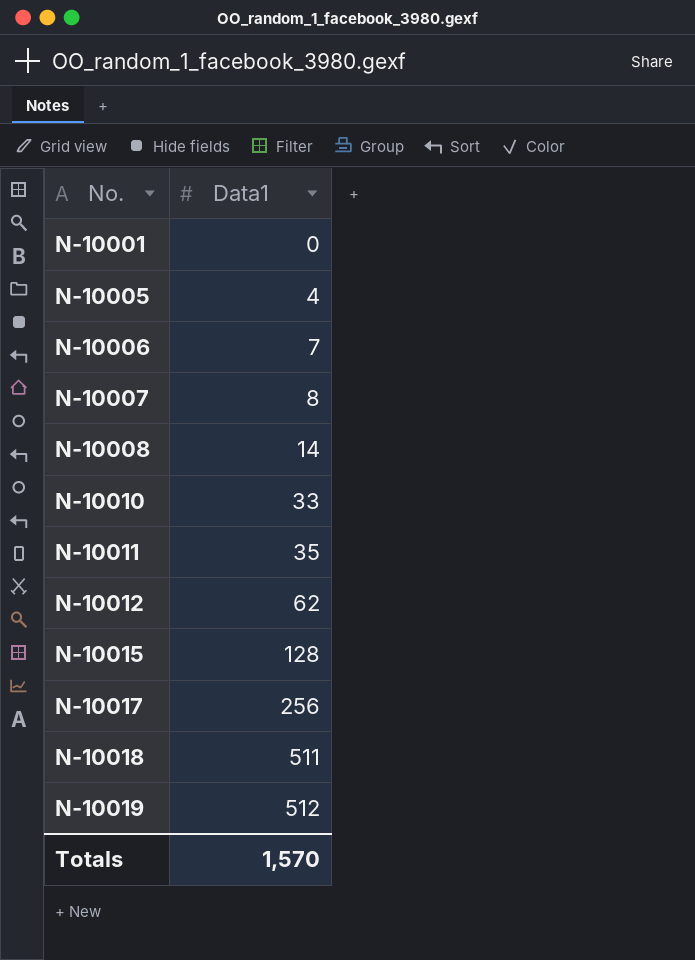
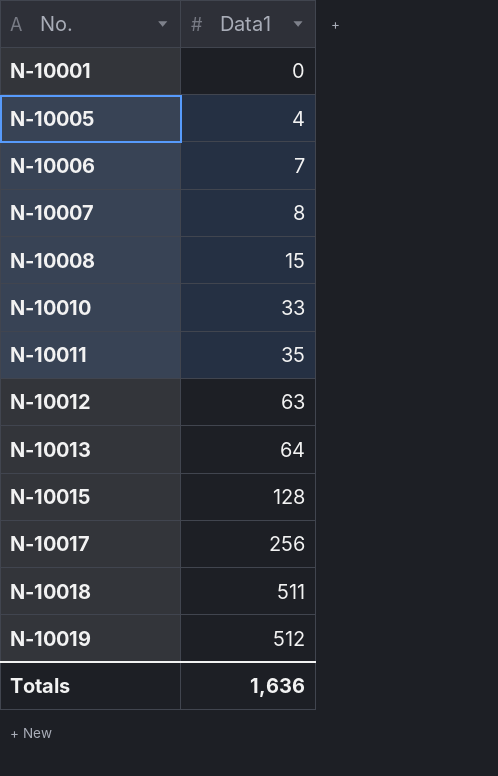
N-10008 | Data1: 14 -> 15
N-10012 | Data1: 62 -> 63
row N-10013: none -> 64
Totals | Data1: 1,570 -> 1,636

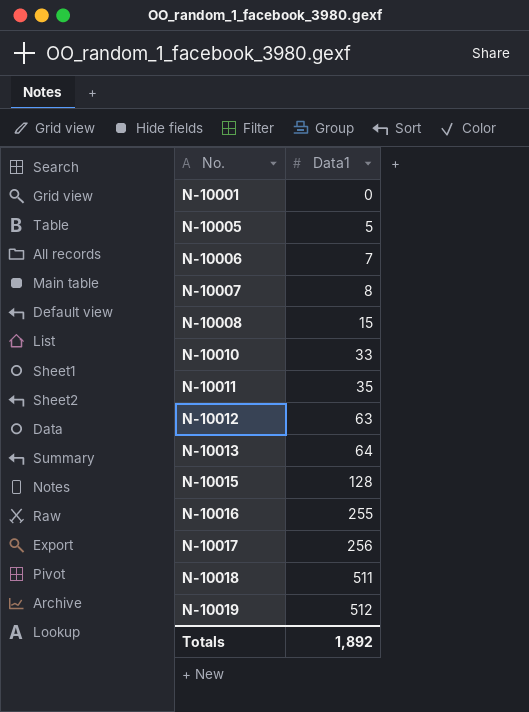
N-10005 | Data1: 4 -> 5
row N-10016: none -> 255
Totals | Data1: 1,636 -> 1,892

